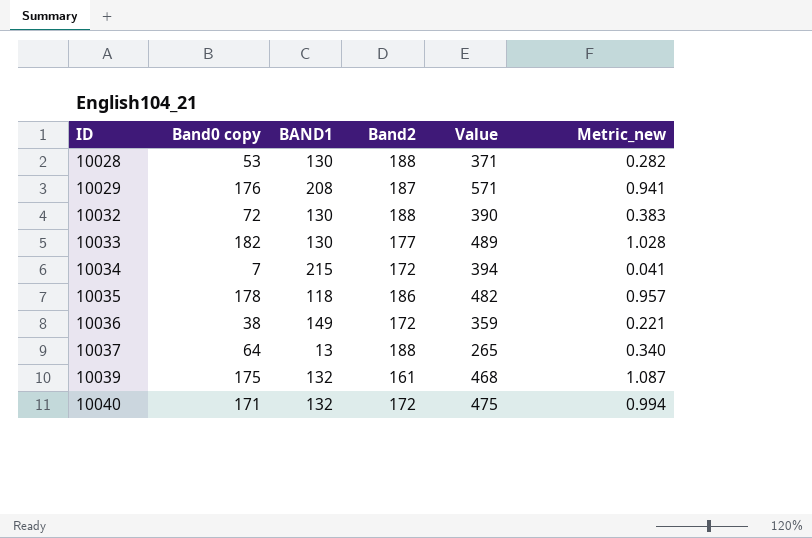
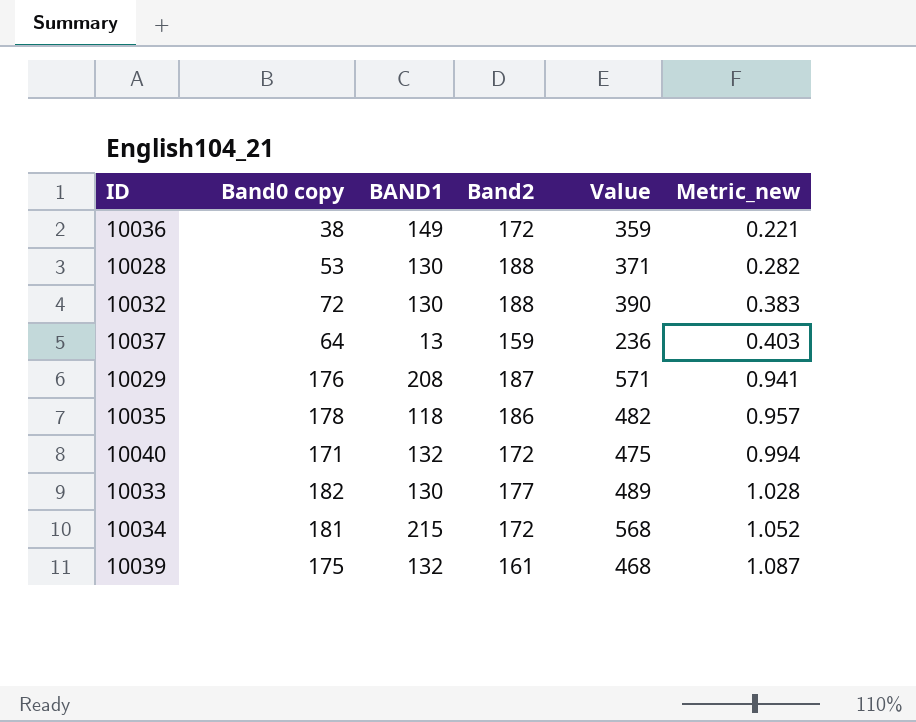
row order: ID ascending -> Metric_new ascending
10037 | Band2: 188 -> 159
10037 | Value: 265 -> 236
10037 | Metric_new: 0.340 -> 0.403
10034 | Band0 copy: 7 -> 181
10034 | Value: 394 -> 568
10034 | Metric_new: 0.041 -> 1.052

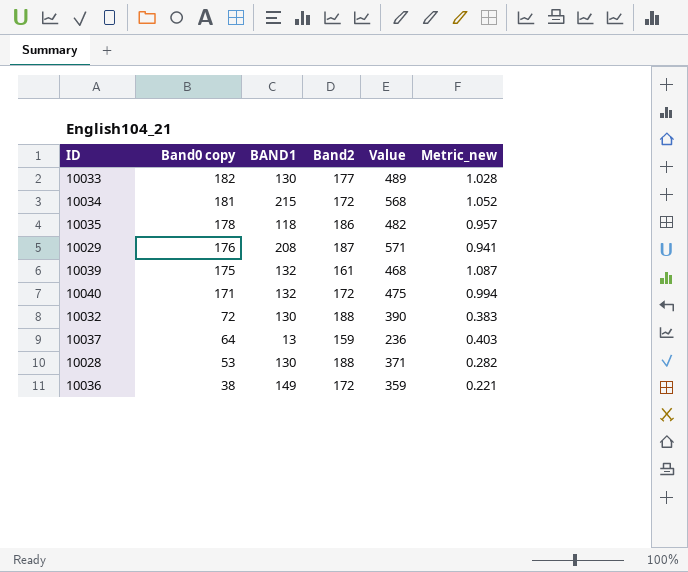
row order: Metric_new ascending -> Band0 copy descending

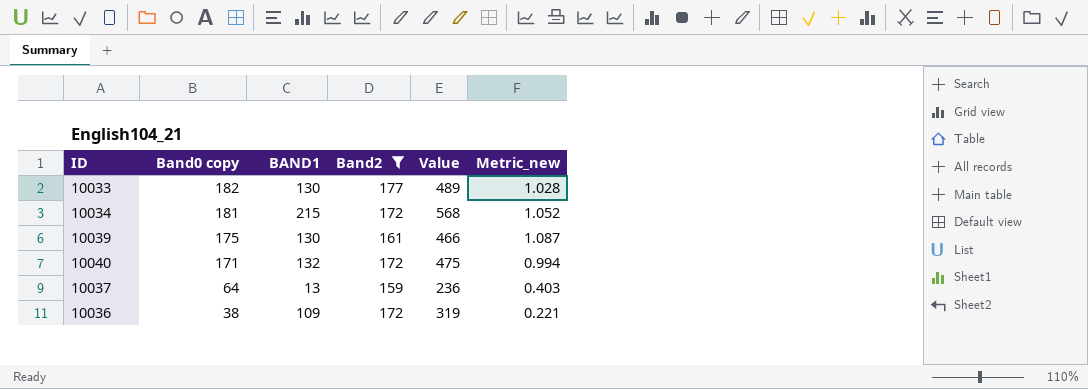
filter: none -> Band2 <= 177
10039 | BAND1: 132 -> 130
10039 | Value: 468 -> 466
10036 | BAND1: 149 -> 109
10036 | Value: 359 -> 319

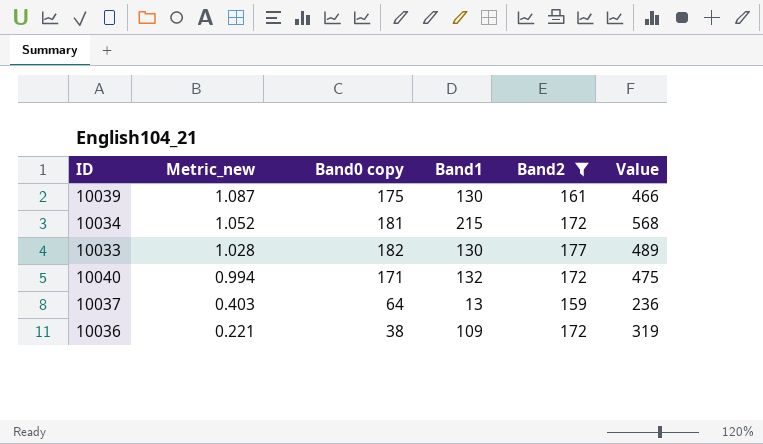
row order: Band0 copy descending -> Metric_new descending
column Metric_new | position: 6 -> 2
column name: BAND1 -> Band1

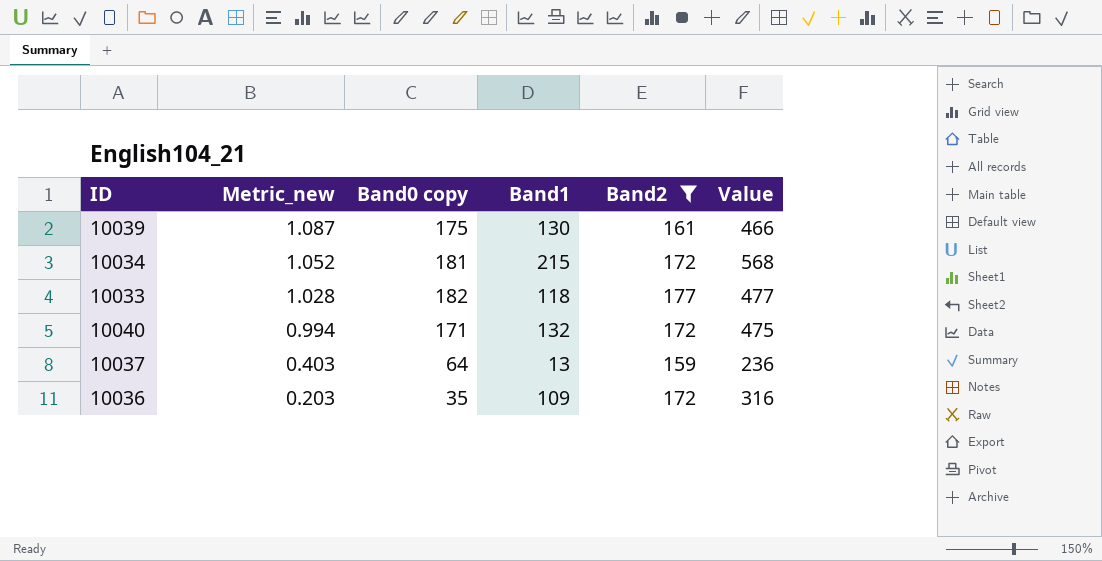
10033 | Band1: 130 -> 118
10033 | Value: 489 -> 477
10036 | Metric_new: 0.221 -> 0.203
10036 | Band0 copy: 38 -> 35
10036 | Value: 319 -> 316

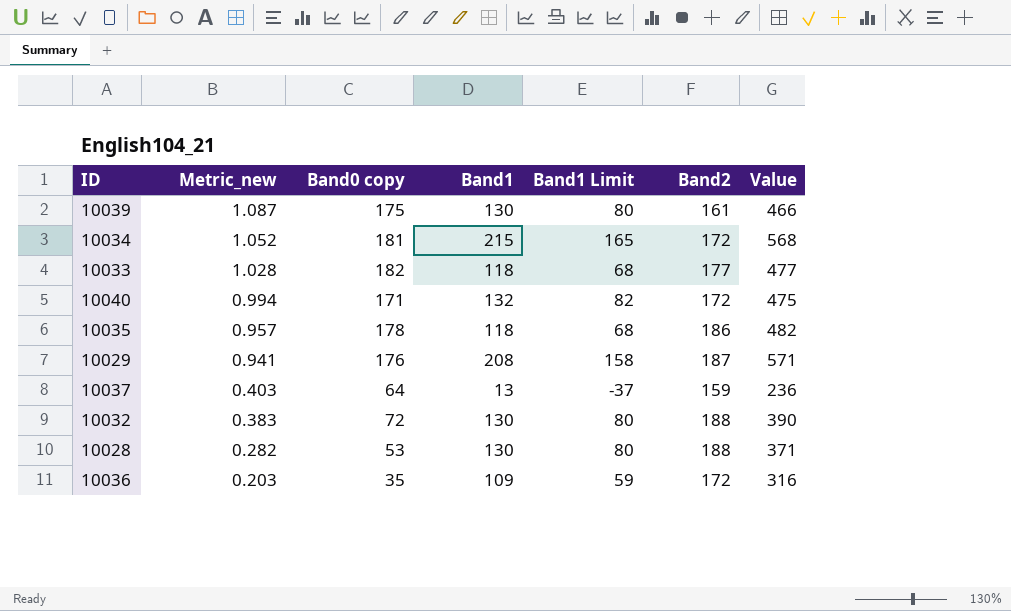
filter: Band2 <= 177 -> none
column Band1 Limit | formula: none -> [Band1] - 50

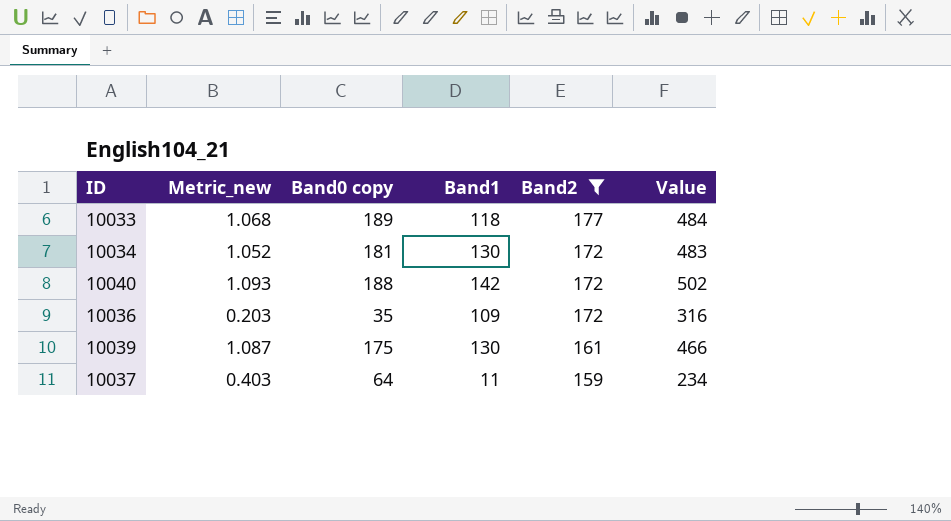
filter: none -> Band2 <= 177
row order: Metric_new descending -> Band2 descending
column Band1 Limit | formula: [Band1] - 50 -> none
10033 | Metric_new: 1.028 -> 1.068
10033 | Band0 copy: 182 -> 189
10033 | Value: 477 -> 484
10034 | Band1: 215 -> 130
10034 | Value: 568 -> 483
10040 | Metric_new: 0.994 -> 1.093
10040 | Band0 copy: 171 -> 188
10040 | Band1: 132 -> 142
10040 | Value: 475 -> 502
10037 | Band1: 13 -> 11
10037 | Value: 236 -> 234

